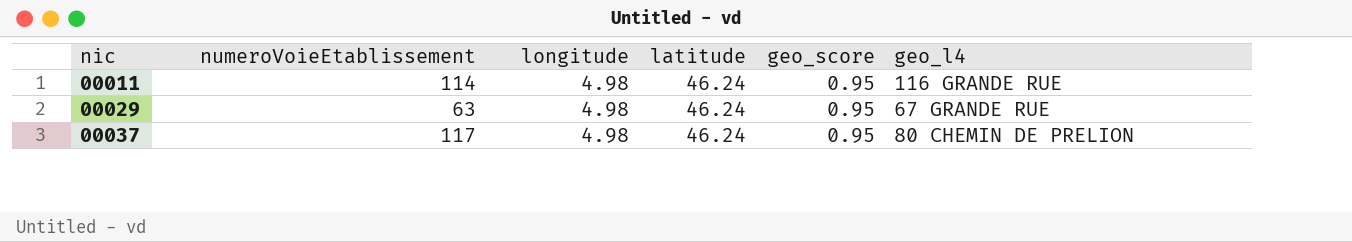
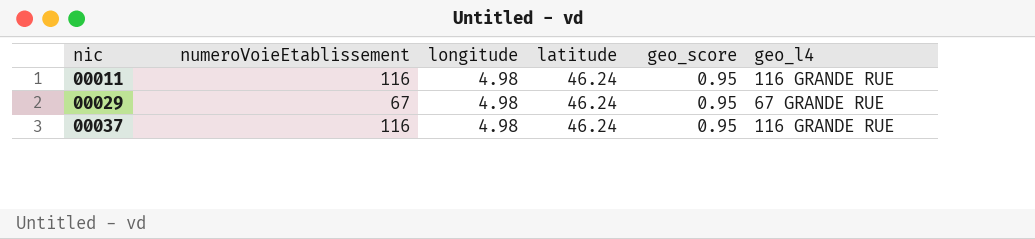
00011 | numeroVoieEtablissement: 114 -> 116
00029 | numeroVoieEtablissement: 63 -> 67
00037 | numeroVoieEtablissement: 117 -> 116
00037 | geo_l4: 80 CHEMIN DE PRELION -> 116 GRANDE RUE

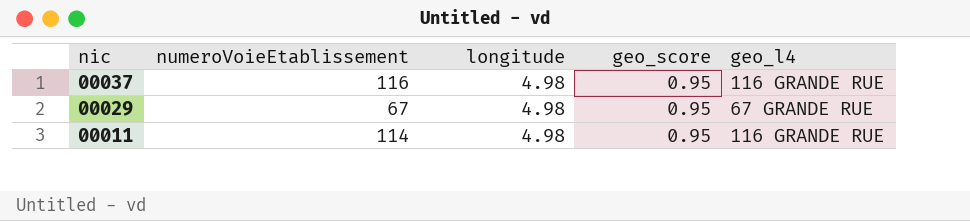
row order: nic ascending -> nic descending
column latitude | position: 4 -> none
00011 | numeroVoieEtablissement: 116 -> 114

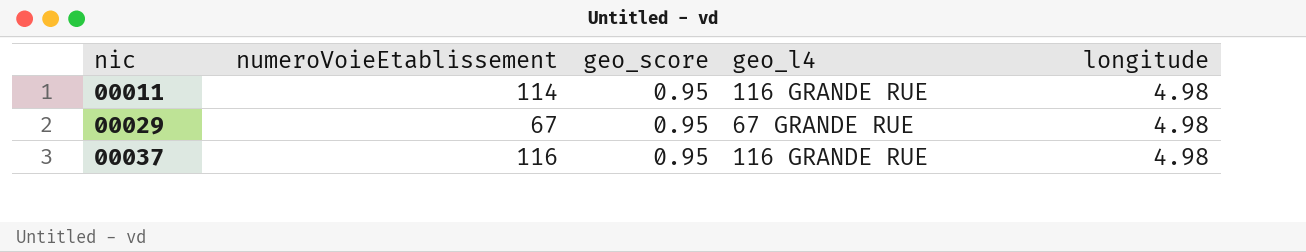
row order: nic descending -> nic ascending
column longitude | position: 3 -> 5

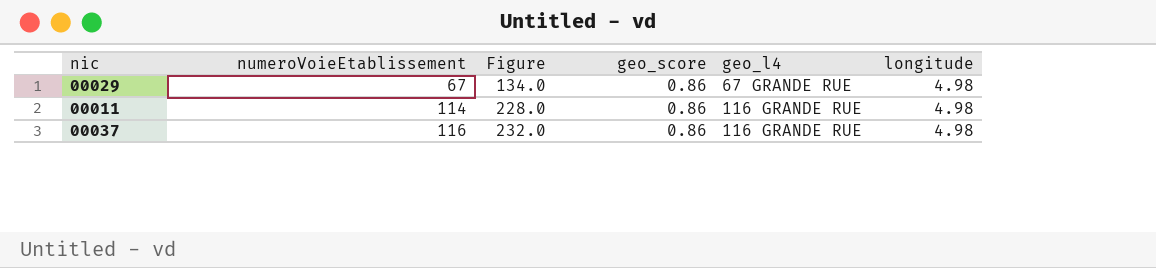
row order: nic ascending -> numeroVoieEtablissement ascending
column Figure | formula: none -> [numeroVoieEtablissement] * 2
00029 | geo_score: 0.95 -> 0.86
00011 | geo_score: 0.95 -> 0.86
00037 | geo_score: 0.95 -> 0.86

